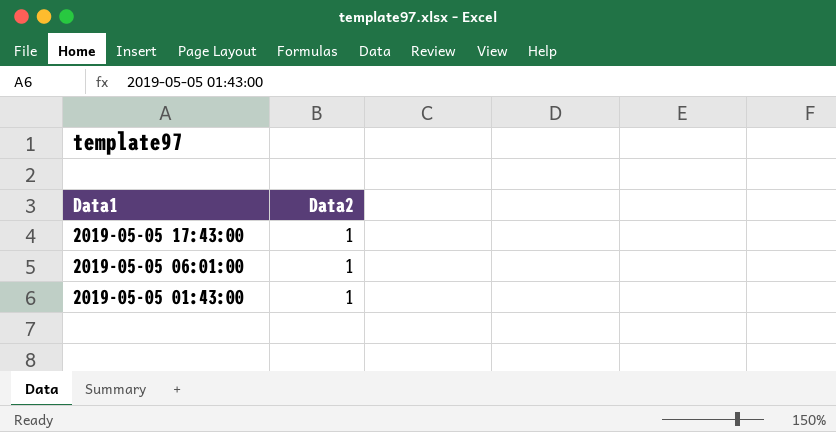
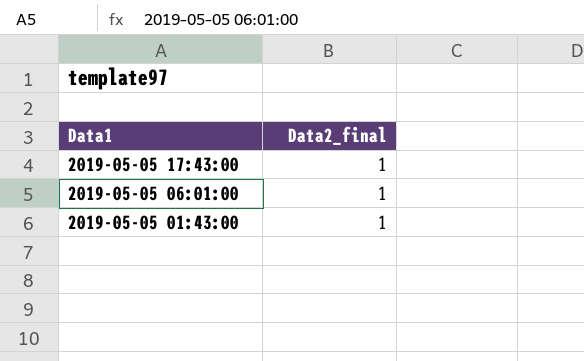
column name: Data2 -> Data2_final

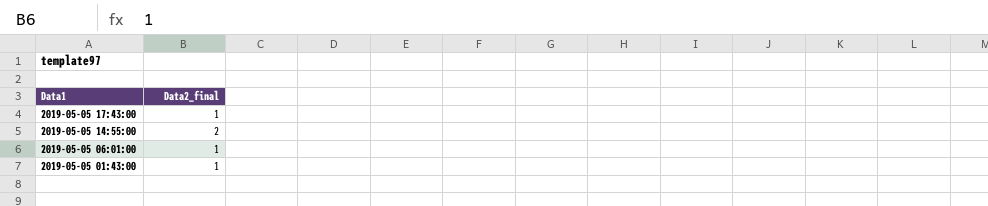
row 2019-05-05 14:55:00: none -> 2

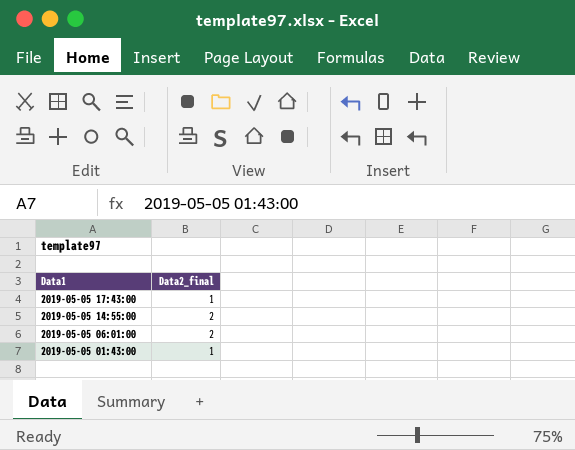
2019-05-05 06:01:00 | Data2_final: 1 -> 2

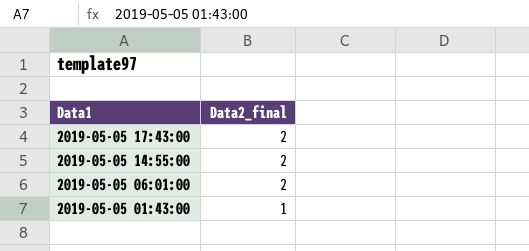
2019-05-05 17:43:00 | Data2_final: 1 -> 2

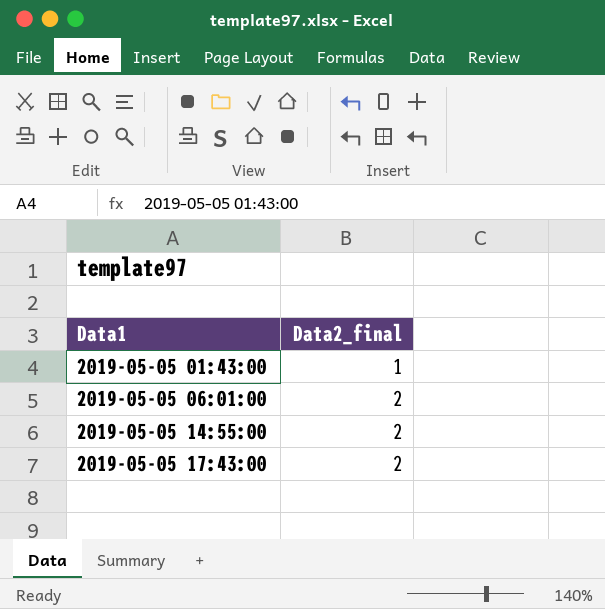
row order: Data1 descending -> Data1 ascending

